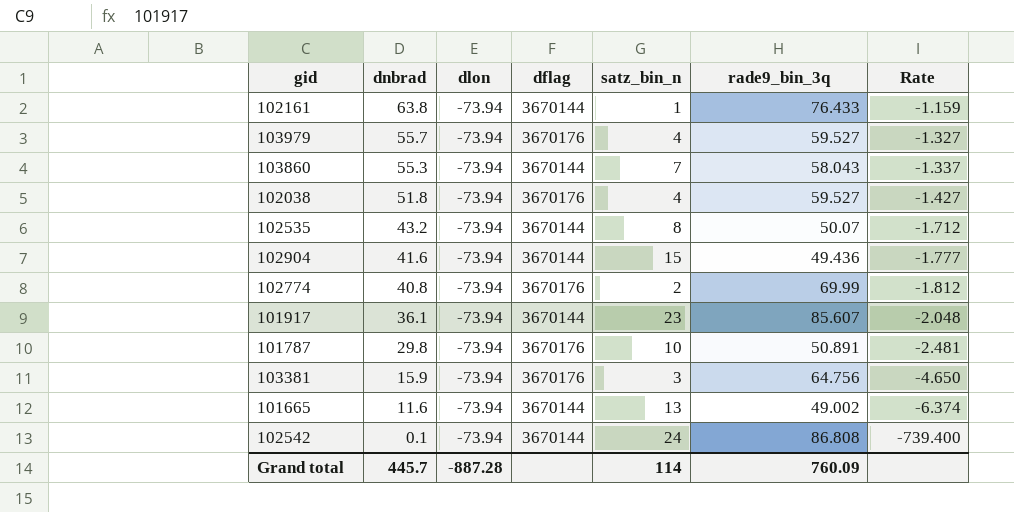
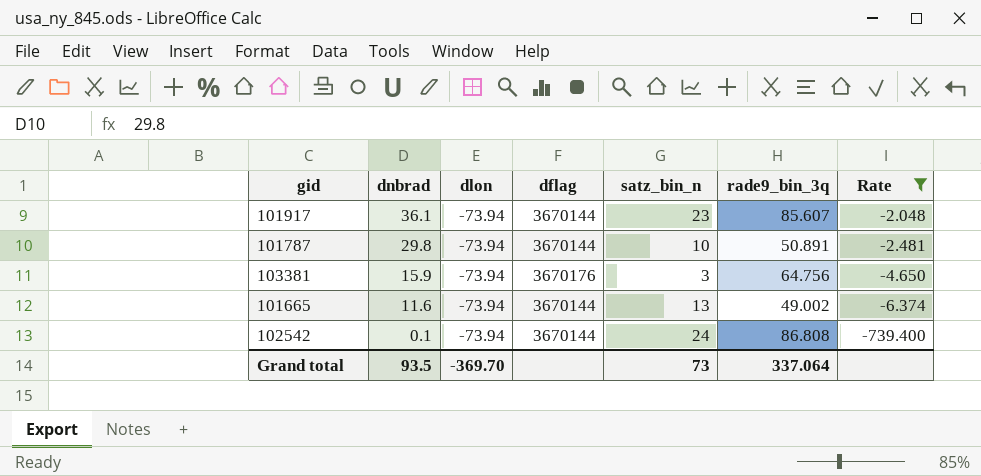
filter: none -> Rate <= -2.048
101787 | dflag: 3670176 -> 3670144
Grand total | dnbrad: 445.7 -> 93.5
Grand total | dlon: -887.28 -> -369.70
Grand total | satz_bin_n: 114 -> 73
Grand total | rade9_bin_3q: 760.09 -> 337.064

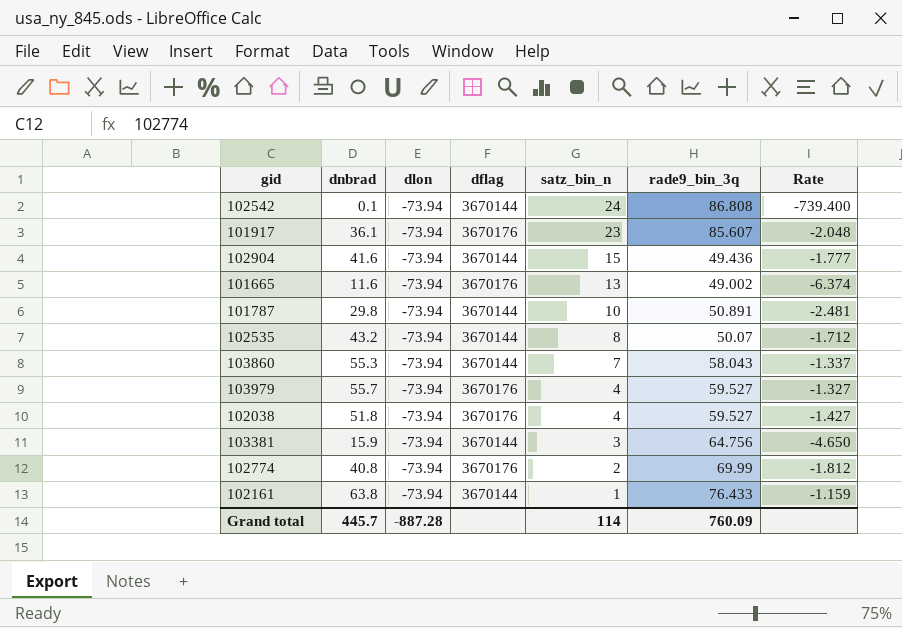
filter: Rate <= -2.048 -> none
row order: dnbrad descending -> satz_bin_n descending
101917 | dflag: 3670144 -> 3670176
101665 | dflag: 3670144 -> 3670176
103381 | dflag: 3670176 -> 3670144
Grand total | dnbrad: 93.5 -> 445.7
Grand total | dlon: -369.70 -> -887.28
Grand total | satz_bin_n: 73 -> 114
Grand total | rade9_bin_3q: 337.064 -> 760.09

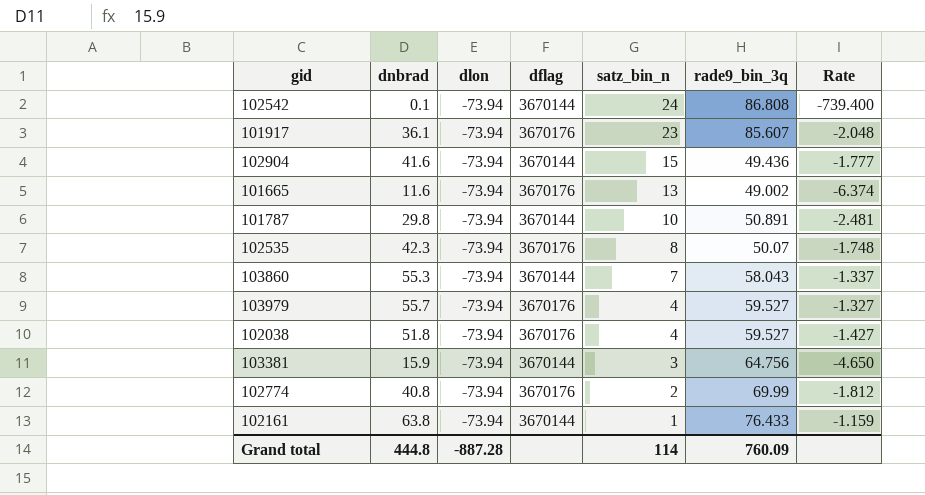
102535 | dnbrad: 43.2 -> 42.3
102535 | dflag: 3670144 -> 3670176
102535 | Rate: -1.712 -> -1.748
Grand total | dnbrad: 445.7 -> 444.8

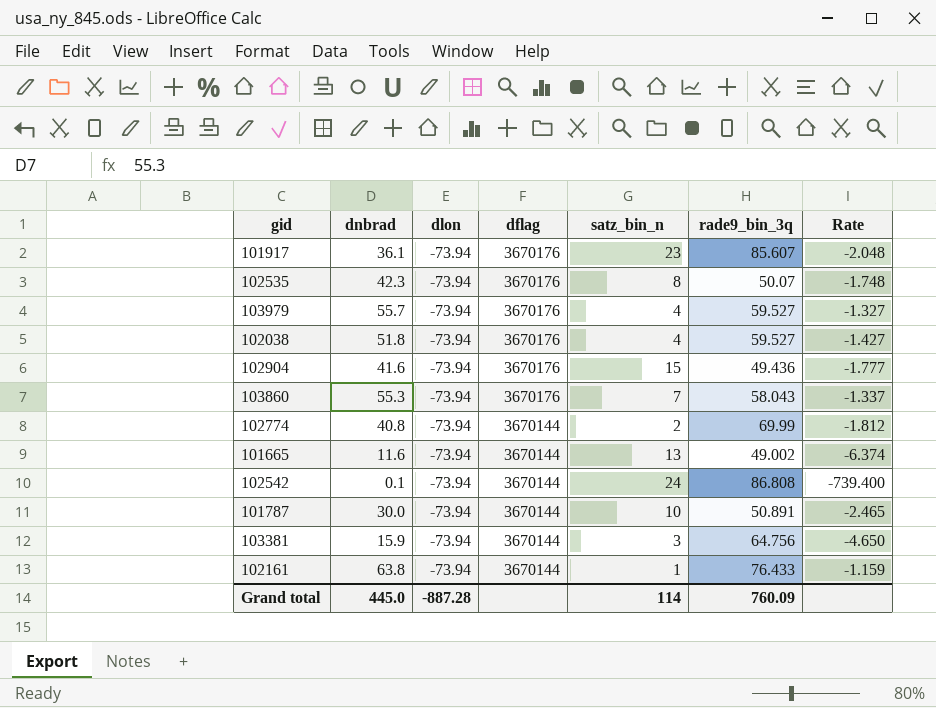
row order: satz_bin_n descending -> dflag descending
102904 | dflag: 3670144 -> 3670176
103860 | dflag: 3670144 -> 3670176
102774 | dflag: 3670176 -> 3670144
101665 | dflag: 3670176 -> 3670144
101787 | dnbrad: 29.8 -> 30.0
101787 | Rate: -2.481 -> -2.465
Grand total | dnbrad: 444.8 -> 445.0

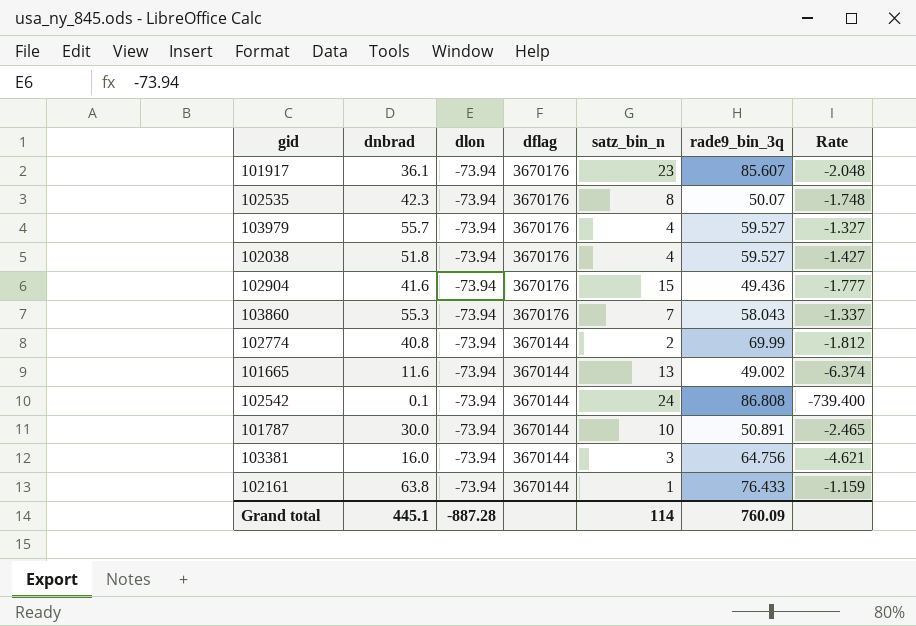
103381 | dnbrad: 15.9 -> 16.0
103381 | Rate: -4.650 -> -4.621
Grand total | dnbrad: 445.0 -> 445.1

